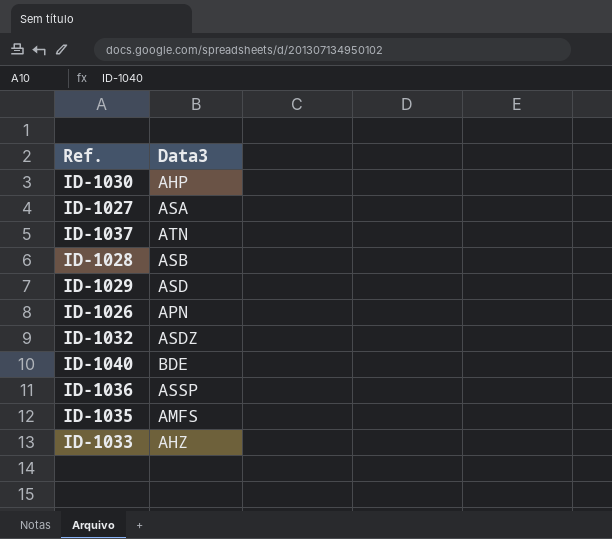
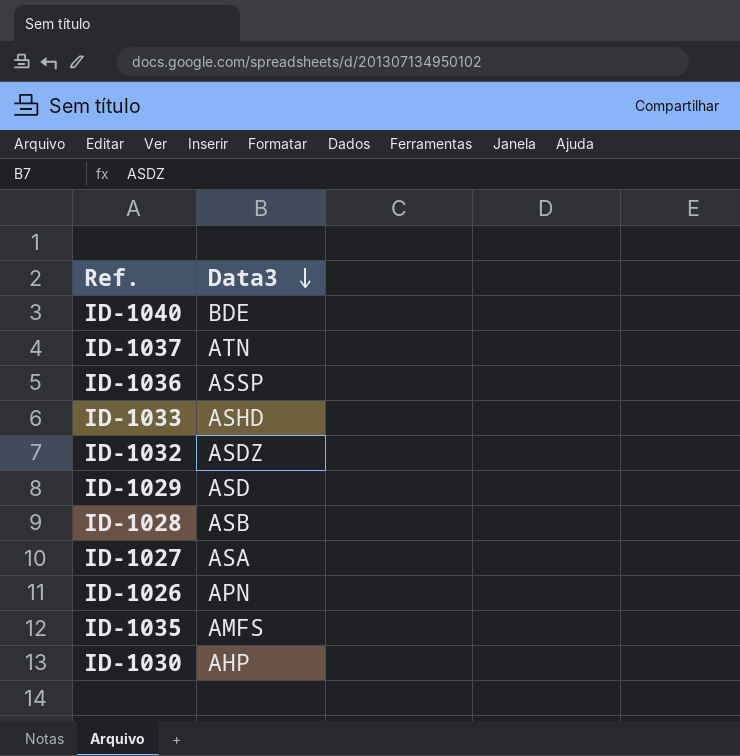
row order: none -> Data3 descending
ID-1033 | Data3: AHZ -> ASHD

